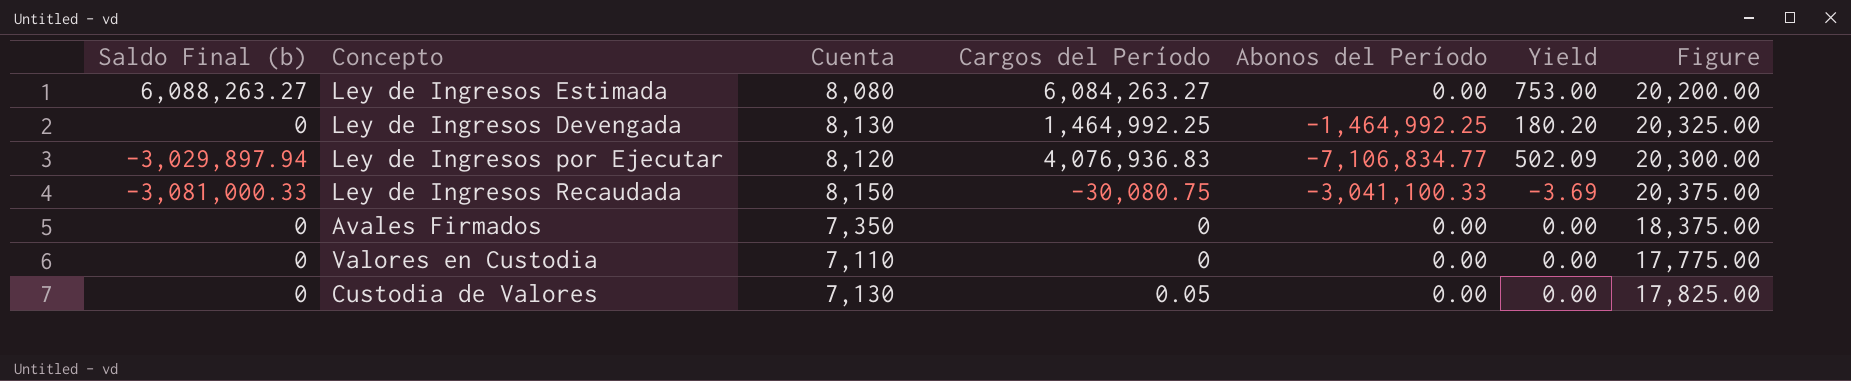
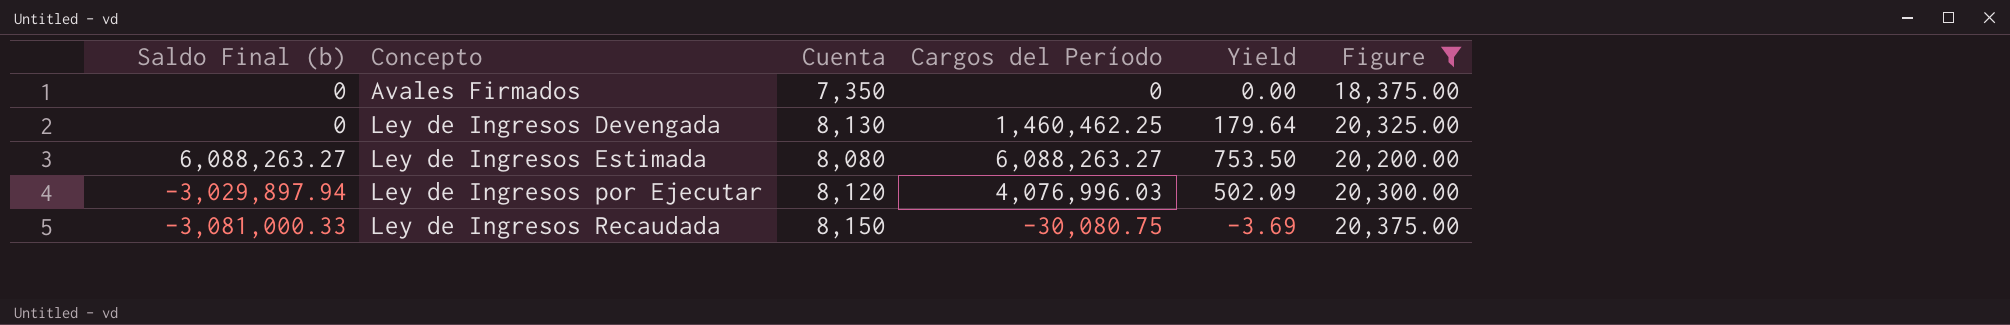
filter: none -> Figure >= 18,375.00
row order: none -> Concepto ascending
column Abonos del Período | position: 5 -> none
Ley de Ingresos Devengada | Cargos del Período: 1,464,992.25 -> 1,460,462.25
Ley de Ingresos Devengada | Yield: 180.20 -> 179.64
Ley de Ingresos Estimada | Cargos del Período: 6,084,263.27 -> 6,088,263.27
Ley de Ingresos Estimada | Yield: 753.00 -> 753.50
Ley de Ingresos por Ejecutar | Cargos del Período: 4,076,936.83 -> 4,076,996.03

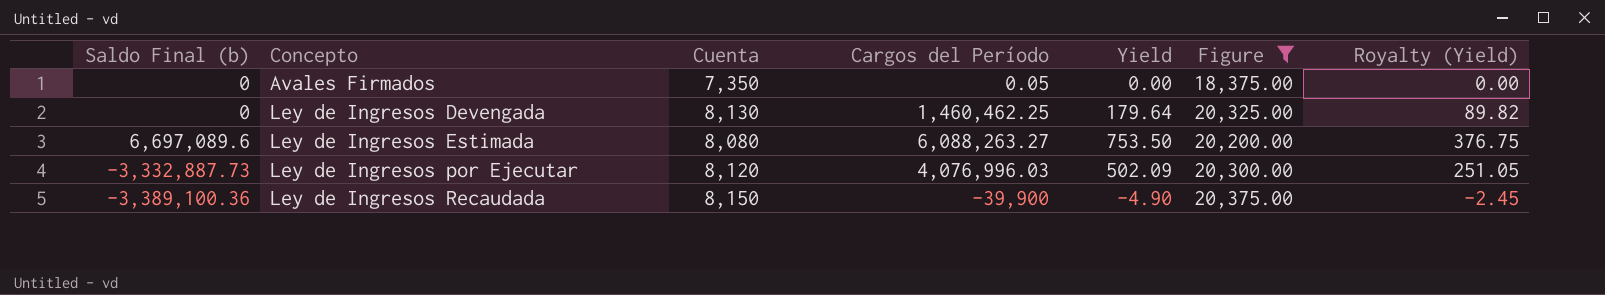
column Royalty (Yield) | formula: none -> [Yield] * 0.5
Avales Firmados | Cargos del Período: 0 -> 0.05
Ley de Ingresos Estimada | Saldo Final (b): 6,088,263.27 -> 6,697,089.6
Ley de Ingresos por Ejecutar | Saldo Final (b): -3,029,897.94 -> -3,332,887.73
Ley de Ingresos Recaudada | Saldo Final (b): -3,081,000.33 -> -3,389,100.36
Ley de Ingresos Recaudada | Cargos del Período: -30,080.75 -> -39,900
Ley de Ingresos Recaudada | Yield: -3.69 -> -4.90

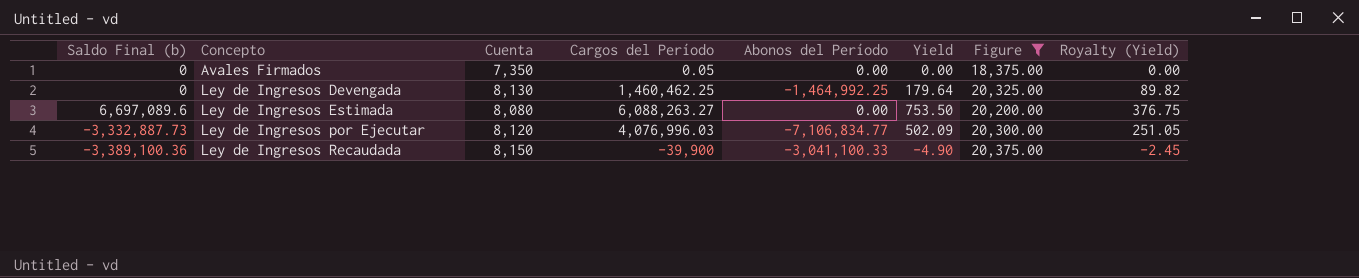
column Abonos del Período | position: none -> 5

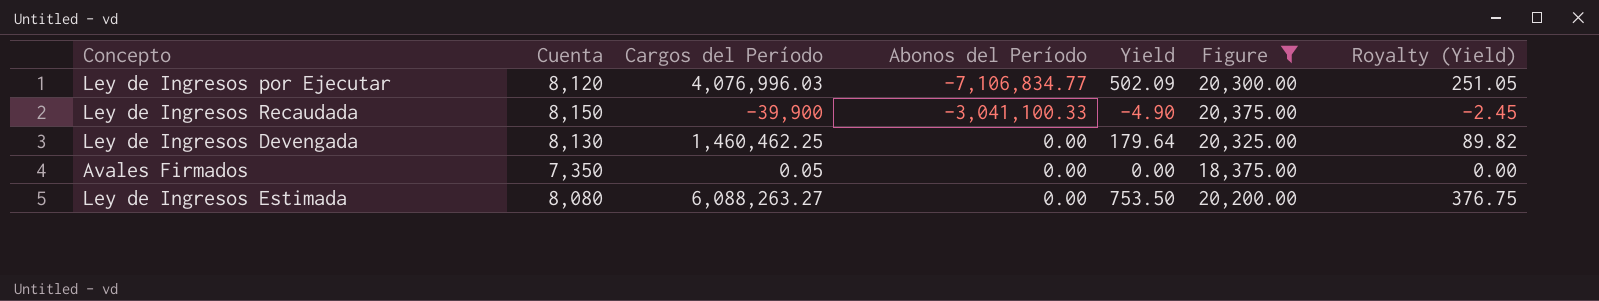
row order: Concepto ascending -> Abonos del Período ascending
column Saldo Final (b) | position: 1 -> none
Ley de Ingresos Devengada | Abonos del Período: -1,464,992.25 -> 0.00

